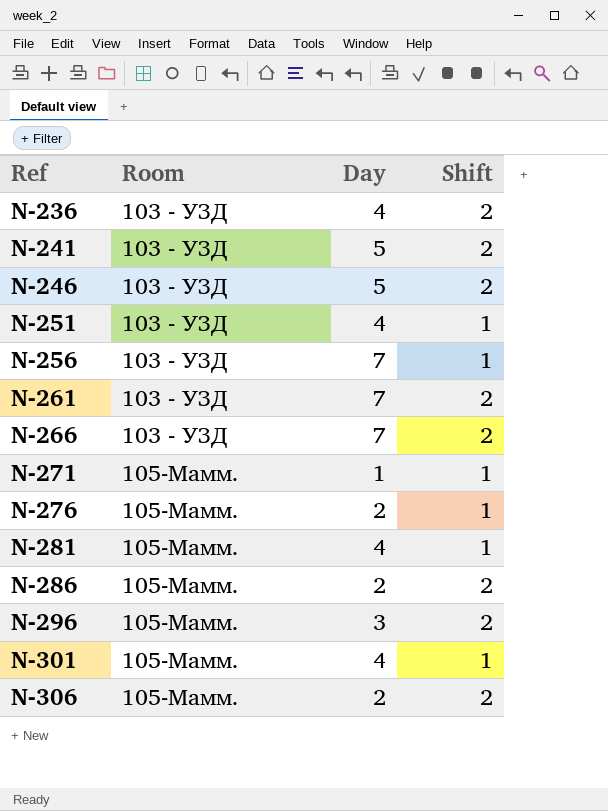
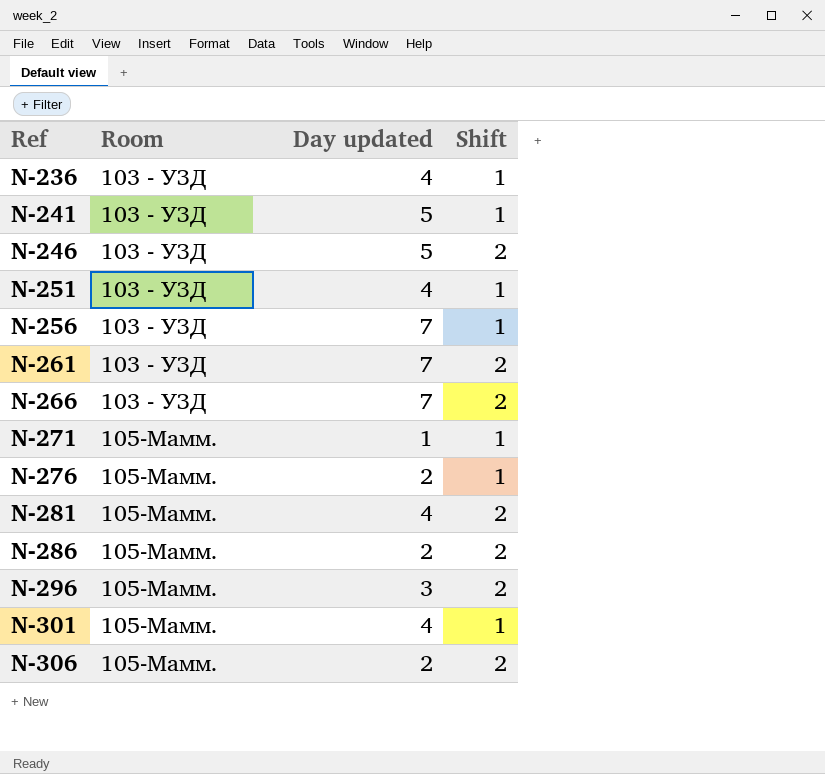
column name: Day -> Day updated
N-236 | Shift: 2 -> 1
N-241 | Shift: 2 -> 1
N-281 | Shift: 1 -> 2

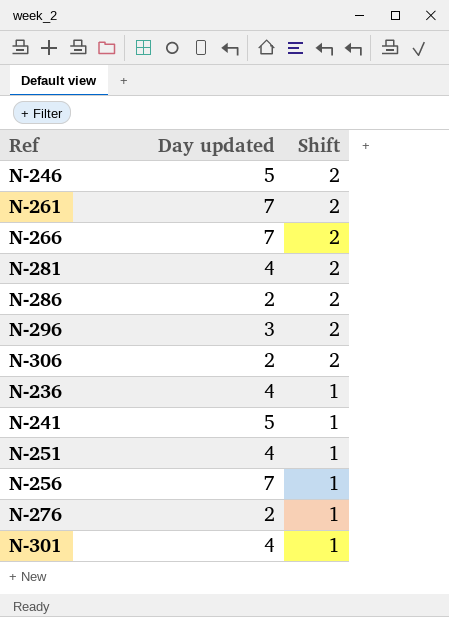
row order: Ref ascending -> Shift descending
column Room | position: 2 -> none
row N-271: 105-Мамм. | 1 | 1 -> none

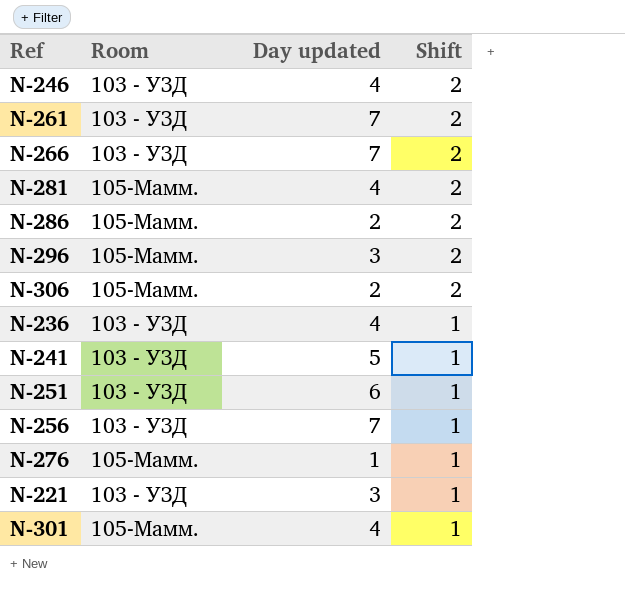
column Room | position: none -> 2
N-246 | Day updated: 5 -> 4
N-251 | Day updated: 4 -> 6
N-276 | Day updated: 2 -> 1
row N-221: none -> 103 - УЗД | 3 | 1

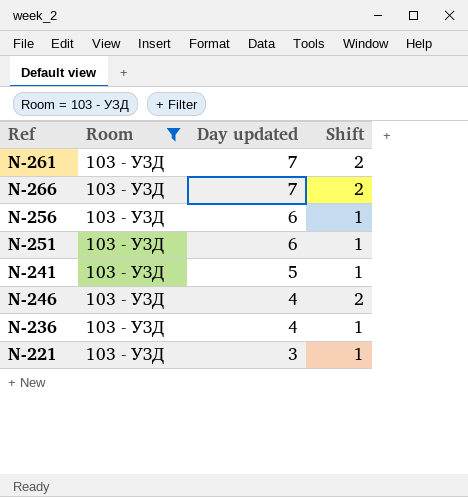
filter: none -> Room = 103 - УЗД
row order: Shift descending -> Day updated descending
N-256 | Day updated: 7 -> 6

